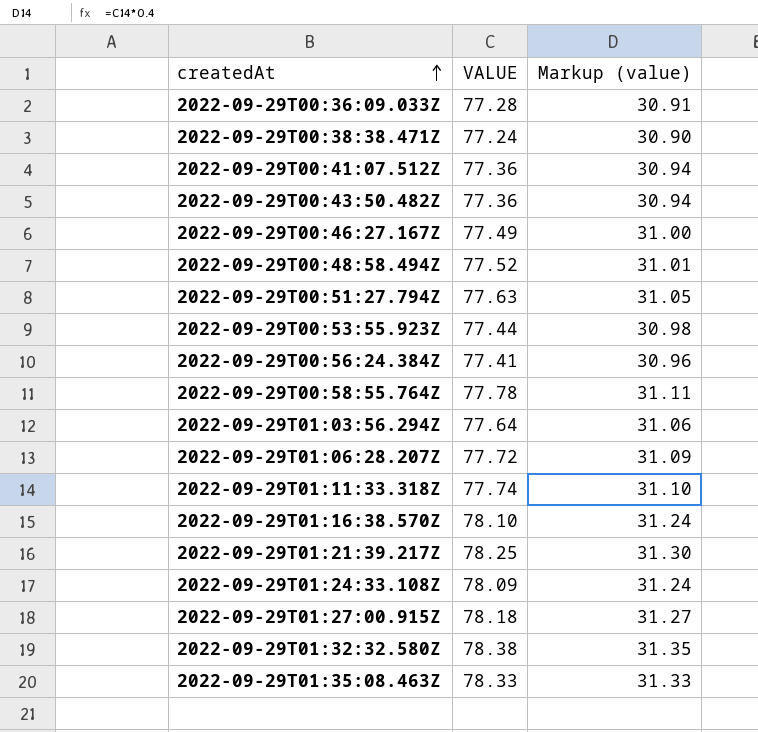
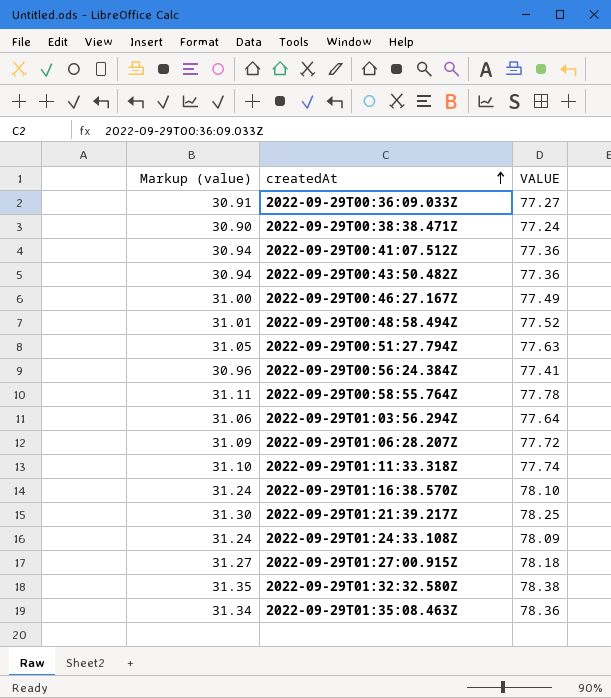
column Markup (value) | position: 3 -> 1
row 2022-09-29T00:53:55.923Z: 77.44 | 30.98 -> none
2022-09-29T00:36:09.033Z | VALUE: 77.28 -> 77.27
2022-09-29T01:35:08.463Z | Markup (value): 31.33 -> 31.34
2022-09-29T01:35:08.463Z | VALUE: 78.33 -> 78.36

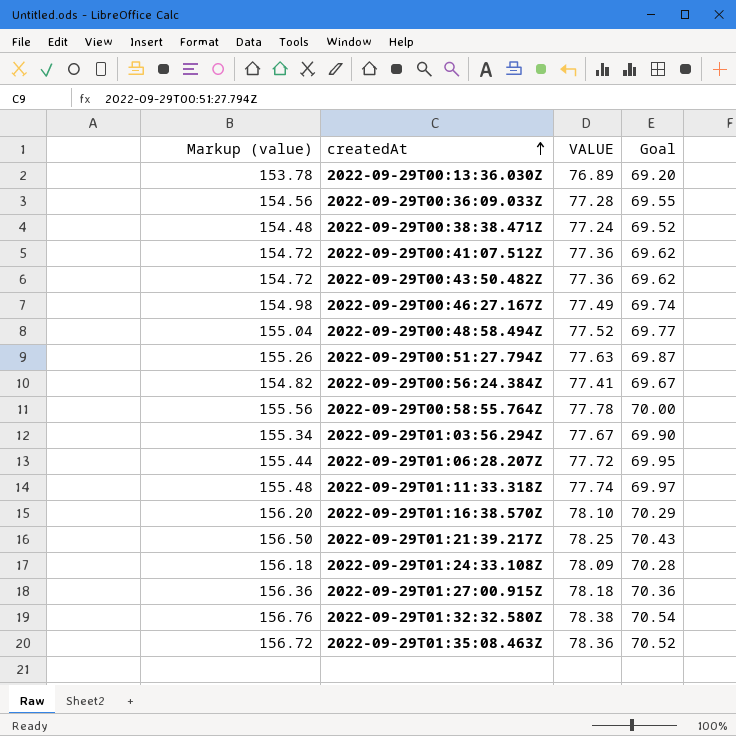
column Markup (value) | formula: [VALUE] * 0.4 -> [VALUE] * 2
column Goal | formula: none -> [VALUE] * 0.9
row 2022-09-29T00:13:36.030Z: none -> 153.78 | 76.89 | 69.20
2022-09-29T00:36:09.033Z | VALUE: 77.27 -> 77.28
2022-09-29T01:03:56.294Z | VALUE: 77.64 -> 77.67

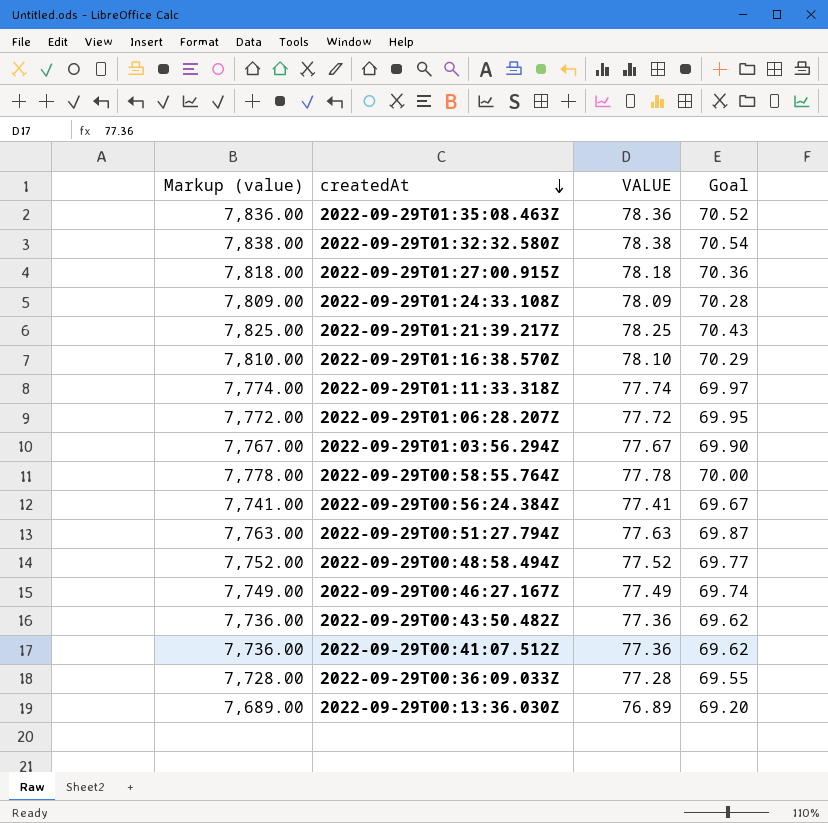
row order: createdAt ascending -> createdAt descending
column Markup (value) | formula: [VALUE] * 2 -> [VALUE] * 100
row 2022-09-29T00:38:38.471Z: 154.48 | 77.24 | 69.52 -> none

